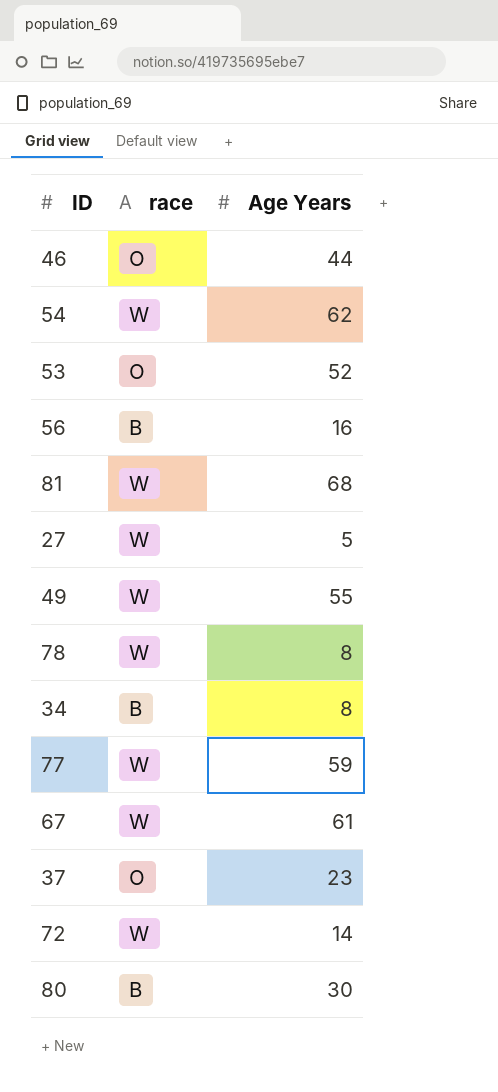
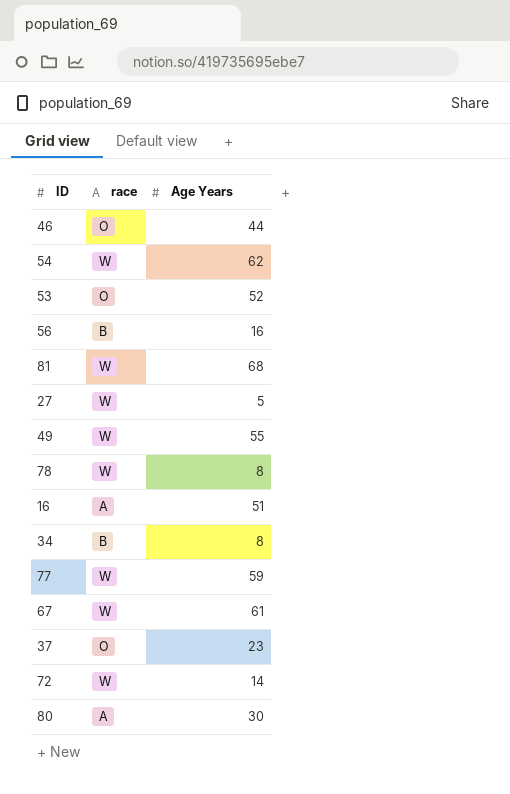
row 16: none -> A | 51
80 | race: B -> A

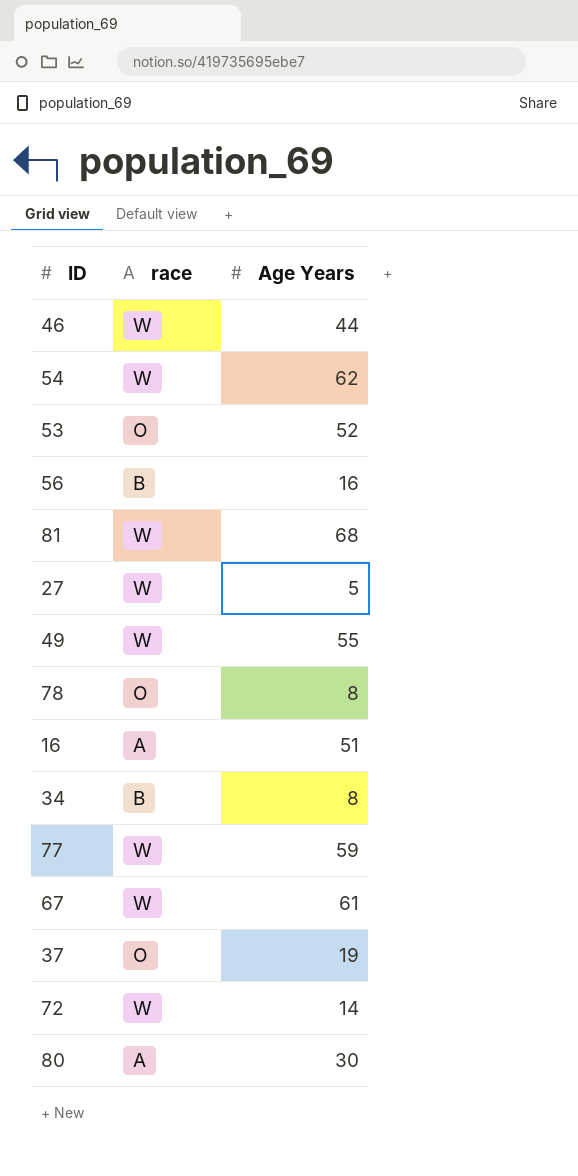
46 | race: O -> W
78 | race: W -> O
37 | Age Years: 23 -> 19

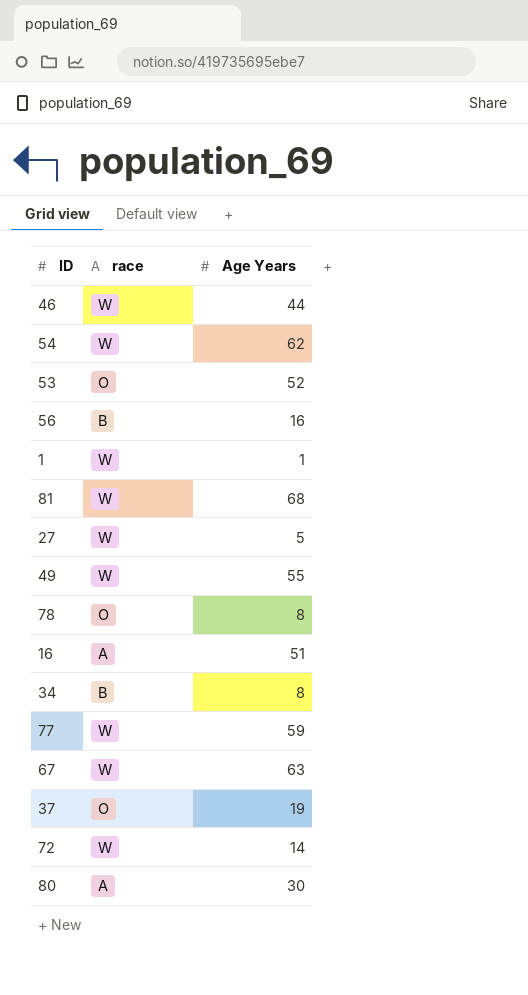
row 1: none -> W | 1
67 | Age Years: 61 -> 63

